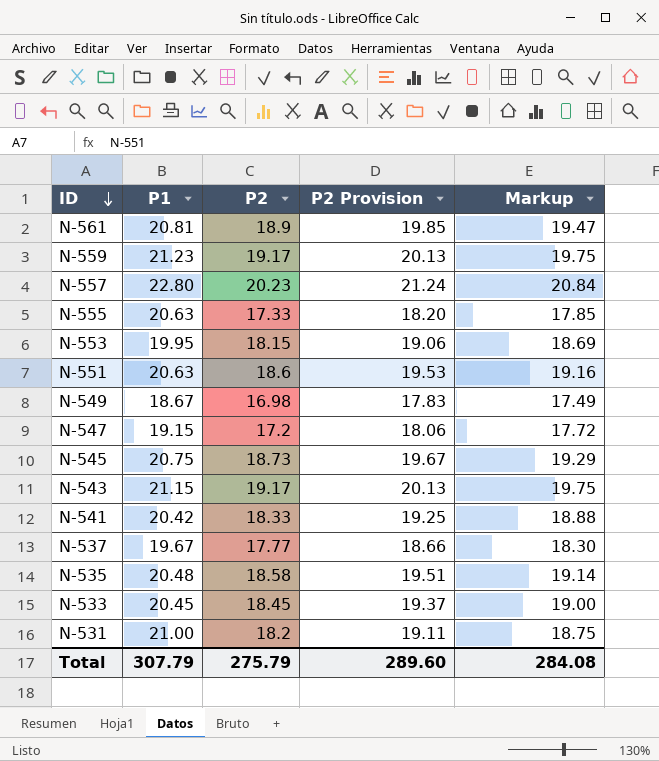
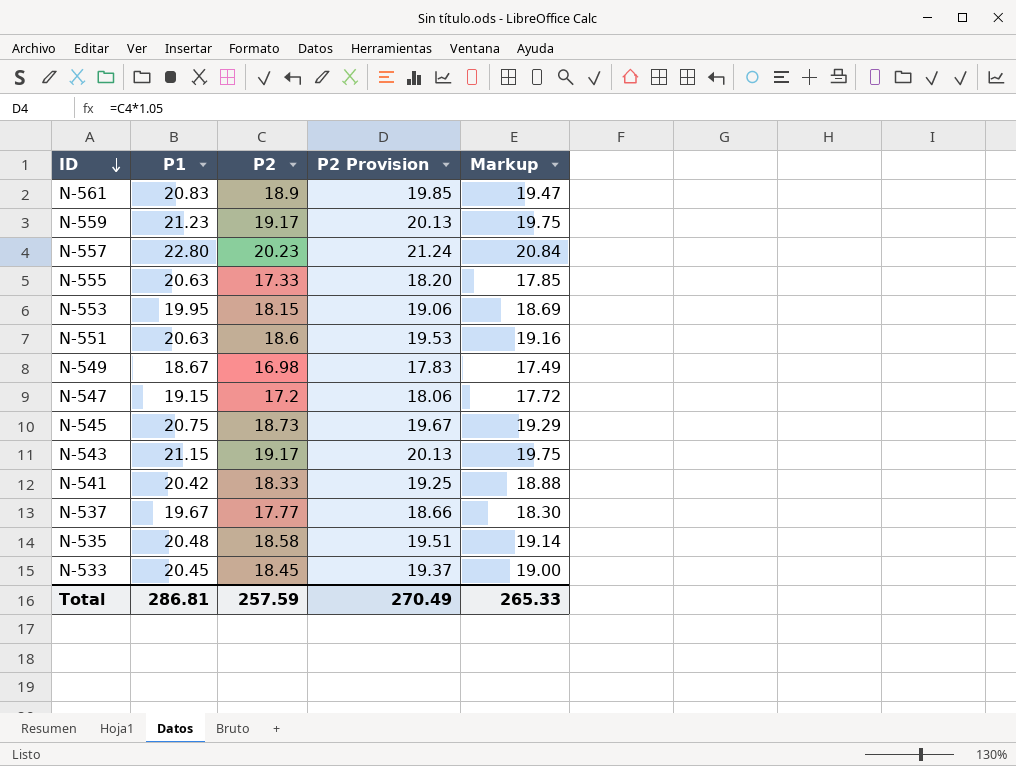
row N-531: 21.00 | 18.2 | 19.11 | 18.75 -> none
N-561 | P1: 20.81 -> 20.83
Total | P1: 307.79 -> 286.81
Total | P2: 275.79 -> 257.59
Total | P2 Provision: 289.60 -> 270.49
Total | Markup: 284.08 -> 265.33

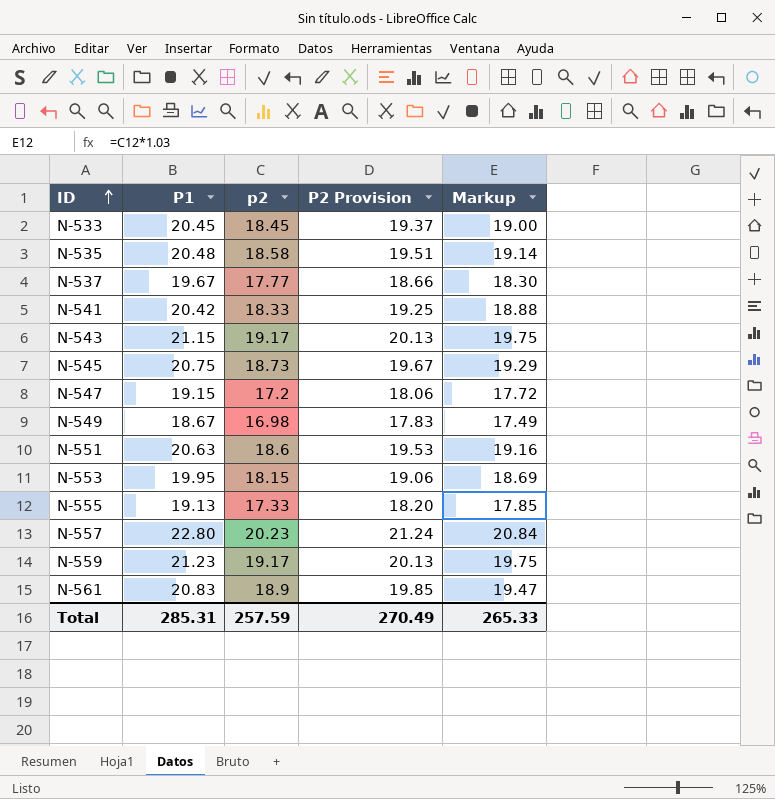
row order: ID descending -> ID ascending
column name: P2 -> p2
N-555 | P1: 20.63 -> 19.13
Total | P1: 286.81 -> 285.31

